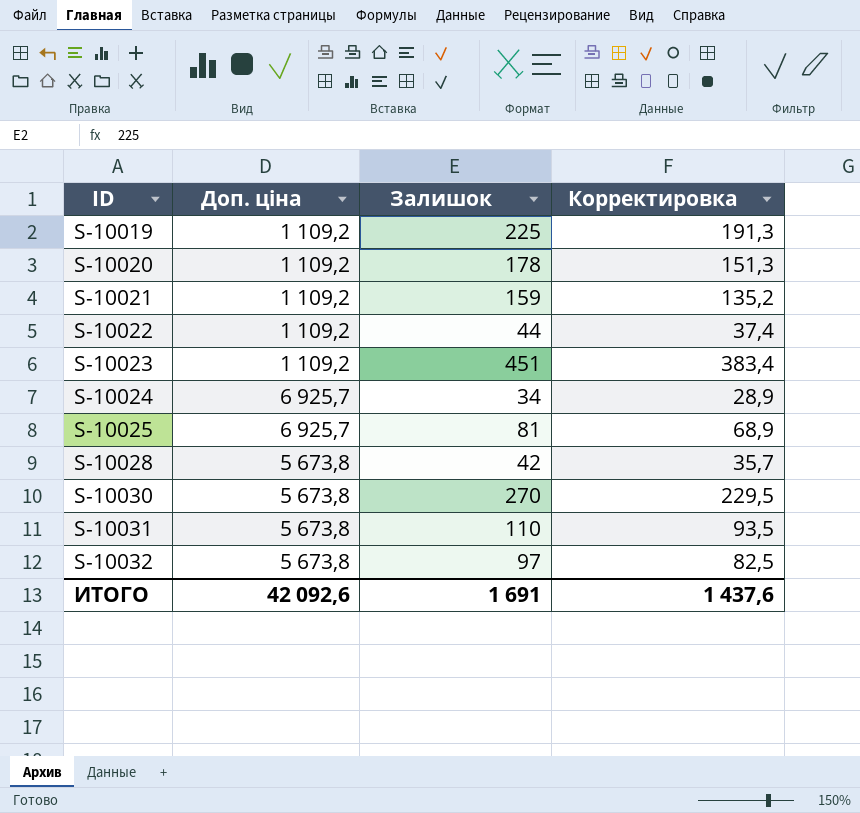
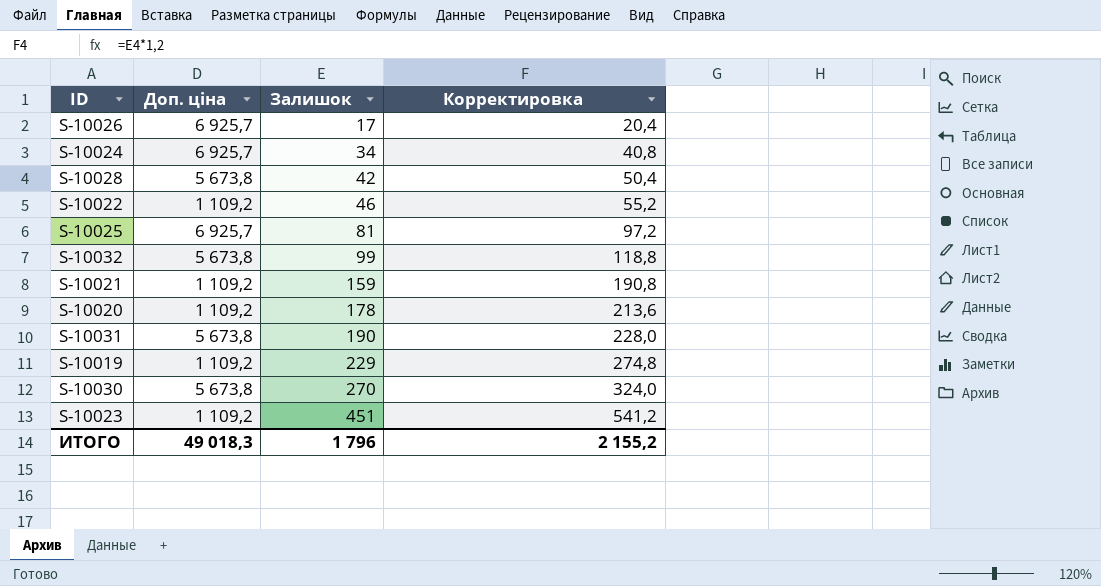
row order: ID ascending -> Залишок ascending
column Корректировка | formula: [Залишок] * 0,85 -> [Залишок] * 1,2
row S-10026: none -> 6 925,7 | 17 | 20,4
S-10022 | Залишок: 44 -> 46
S-10032 | Залишок: 97 -> 99
S-10031 | Залишок: 110 -> 190
S-10019 | Залишок: 225 -> 229
ИТОГО | Доп. ціна: 42 092,6 -> 49 018,3
ИТОГО | Залишок: 1 691 -> 1 796
ИТОГО | Корректировка: 1 437,6 -> 2 155,2

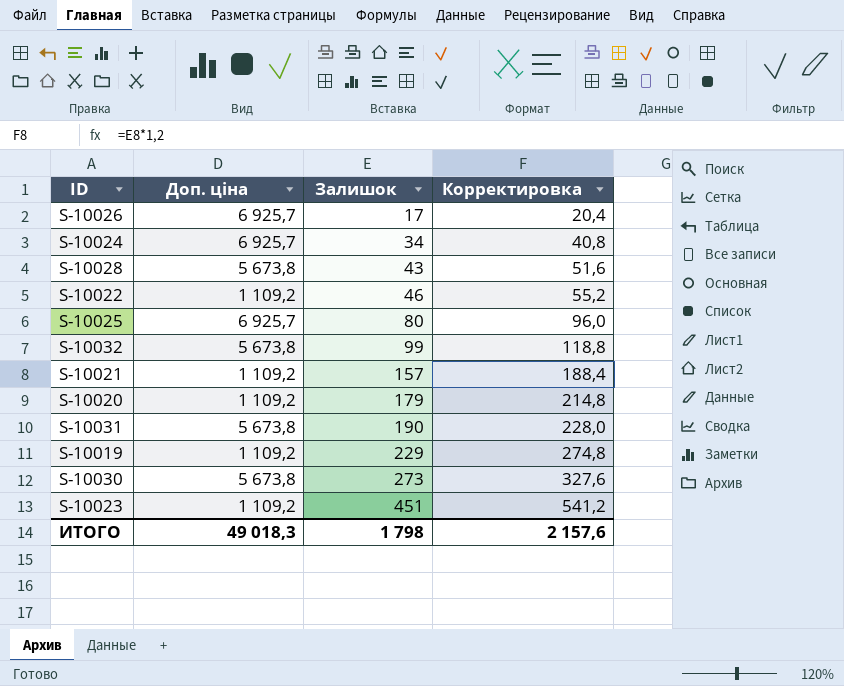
S-10028 | Залишок: 42 -> 43
S-10028 | Корректировка: 50,4 -> 51,6
S-10025 | Залишок: 81 -> 80
S-10025 | Корректировка: 97,2 -> 96,0
S-10021 | Залишок: 159 -> 157
S-10021 | Корректировка: 190,8 -> 188,4
S-10020 | Залишок: 178 -> 179
S-10020 | Корректировка: 213,6 -> 214,8
S-10030 | Залишок: 270 -> 273
S-10030 | Корректировка: 324,0 -> 327,6
ИТОГО | Залишок: 1 796 -> 1 798
ИТОГО | Корректировка: 2 155,2 -> 2 157,6

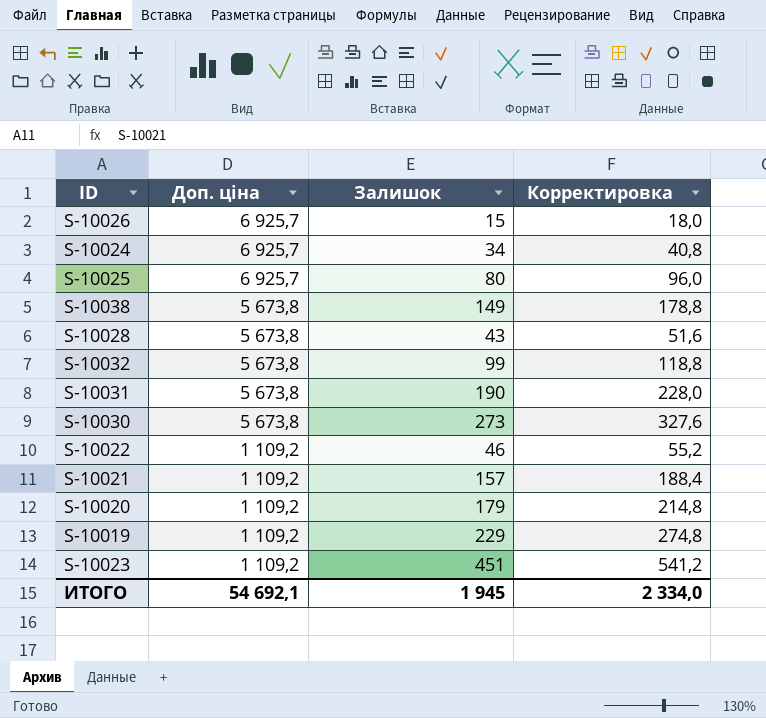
row order: Залишок ascending -> Доп. ціна descending
S-10026 | Залишок: 17 -> 15
S-10026 | Корректировка: 20,4 -> 18,0
row S-10038: none -> 5 673,8 | 149 | 178,8
ИТОГО | Доп. ціна: 49 018,3 -> 54 692,1
ИТОГО | Залишок: 1 798 -> 1 945
ИТОГО | Корректировка: 2 157,6 -> 2 334,0

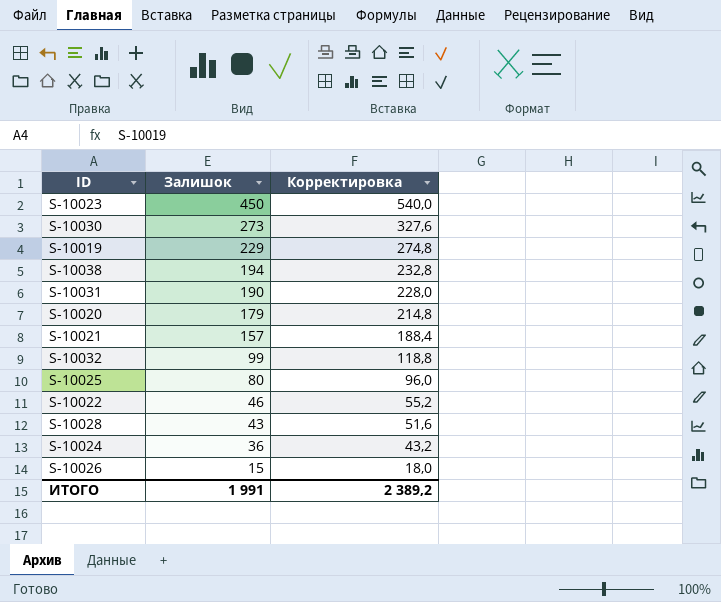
row order: Доп. ціна descending -> Залишок descending
column Доп. ціна | position: 2 -> none
S-10023 | Залишок: 451 -> 450
S-10023 | Корректировка: 541,2 -> 540,0
S-10038 | Залишок: 149 -> 194
S-10038 | Корректировка: 178,8 -> 232,8
S-10024 | Залишок: 34 -> 36
S-10024 | Корректировка: 40,8 -> 43,2
ИТОГО | Залишок: 1 945 -> 1 991
ИТОГО | Корректировка: 2 334,0 -> 2 389,2

